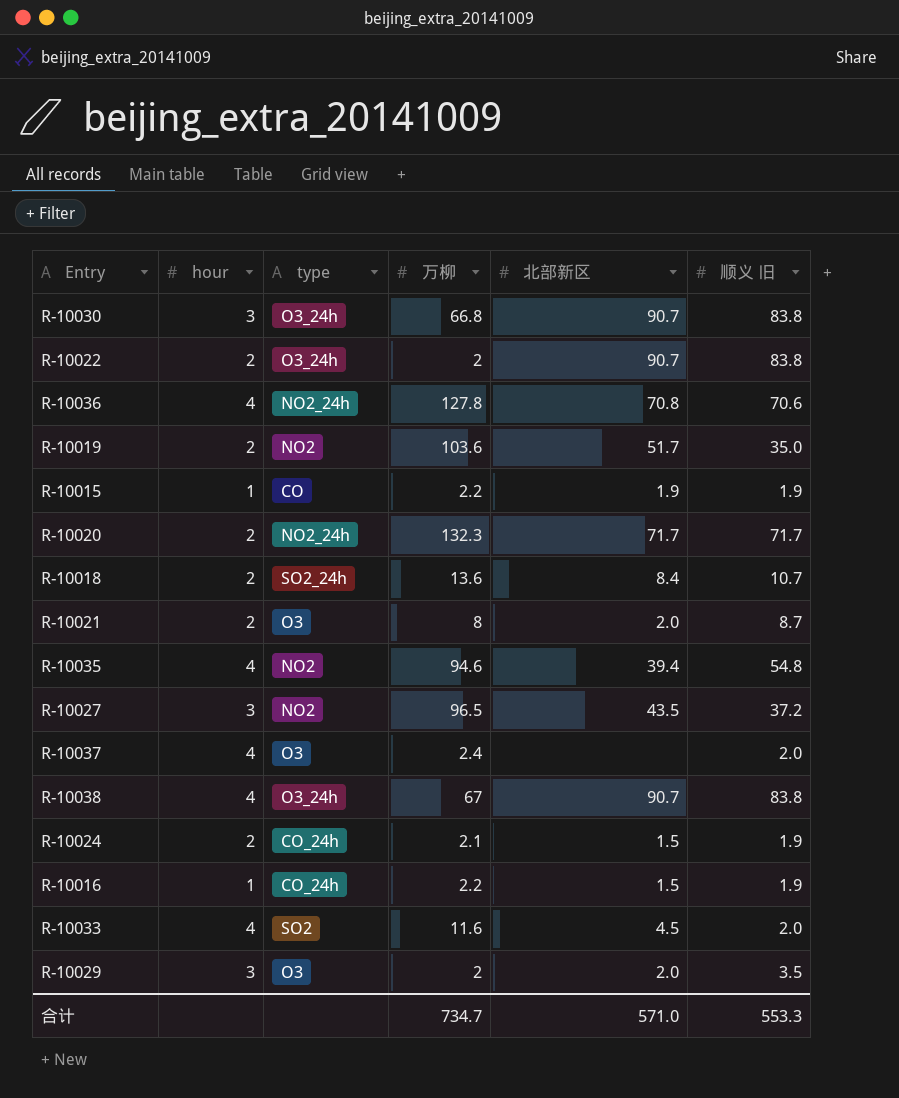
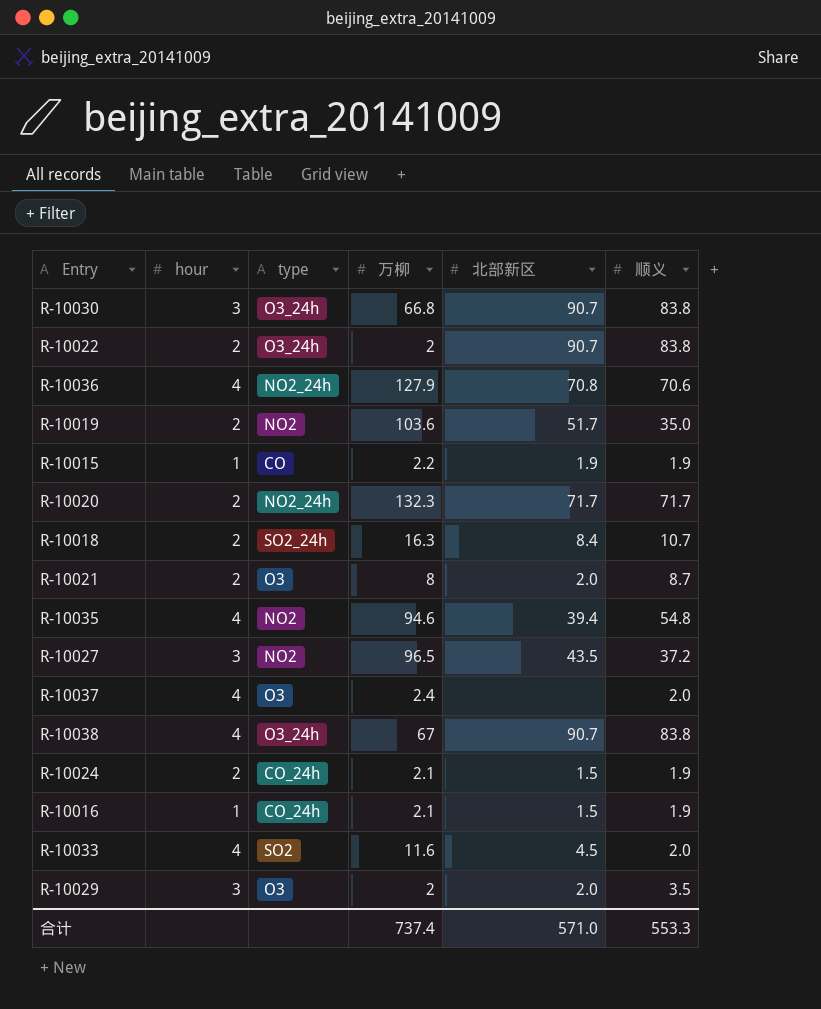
column name: 顺义 旧 -> 顺义
R-10036 | 万柳: 127.8 -> 127.9
R-10018 | 万柳: 13.6 -> 16.3
R-10016 | 万柳: 2.2 -> 2.1
合计 | 万柳: 734.7 -> 737.4

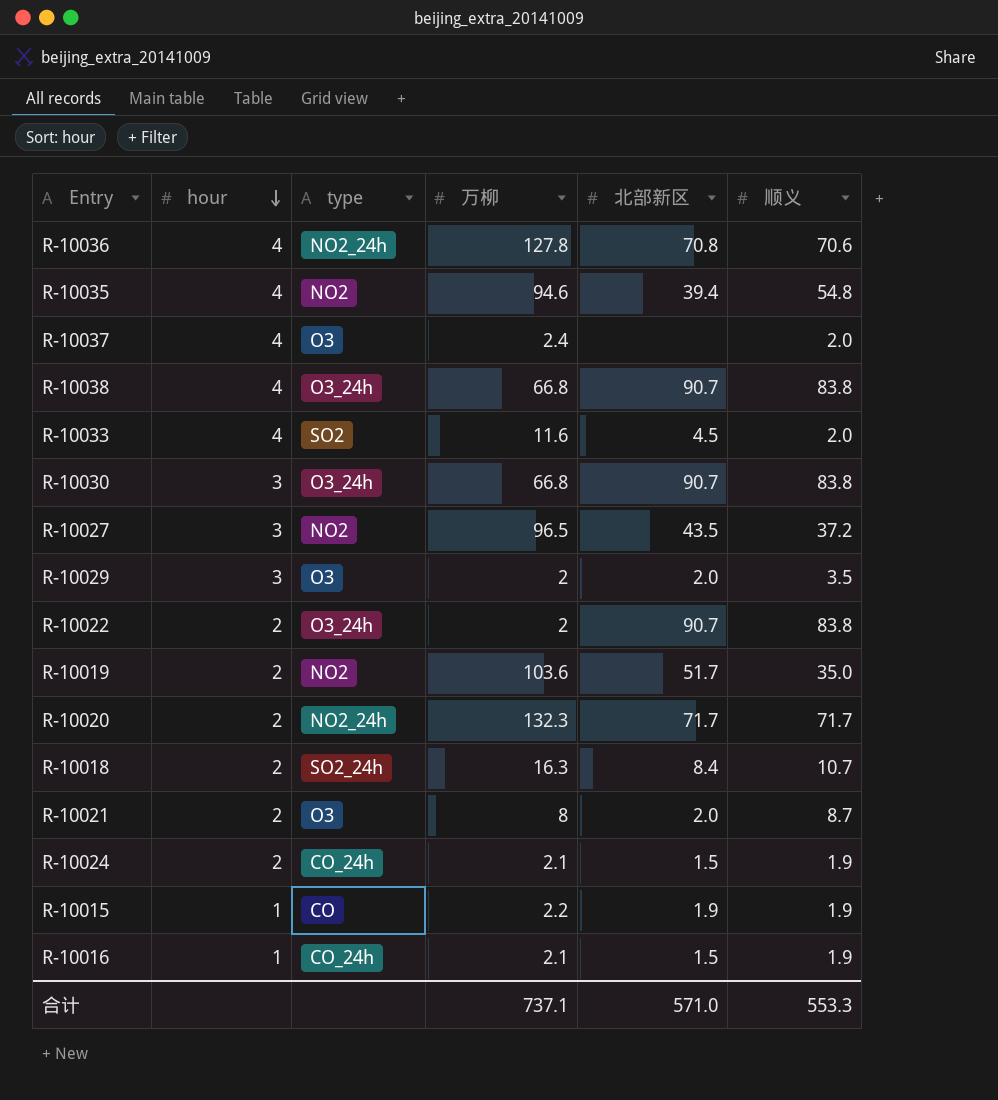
row order: none -> hour descending
R-10036 | 万柳: 127.9 -> 127.8
R-10038 | 万柳: 67 -> 66.8
合计 | 万柳: 737.4 -> 737.1

